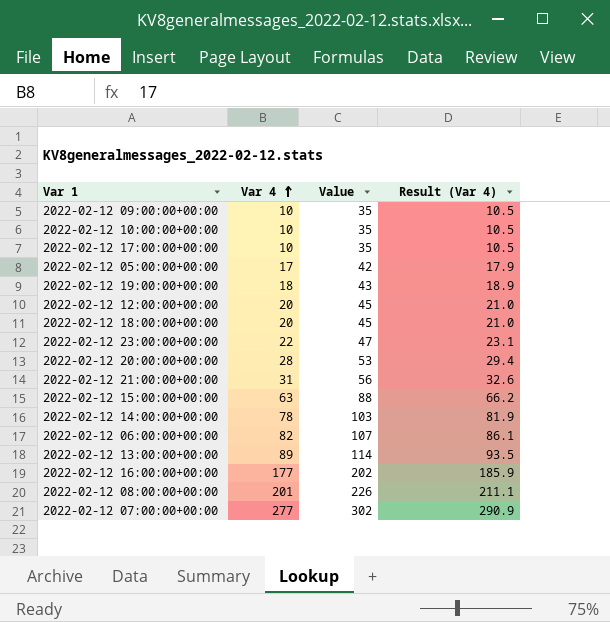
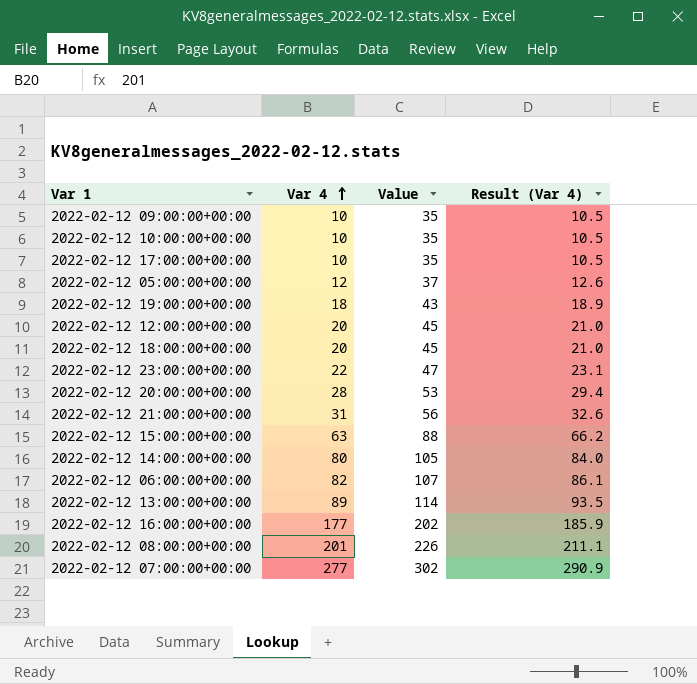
2022-02-12 05:00:00+00:00 | Var 4: 17 -> 12
2022-02-12 05:00:00+00:00 | Value: 42 -> 37
2022-02-12 05:00:00+00:00 | Result (Var 4): 17.9 -> 12.6
2022-02-12 14:00:00+00:00 | Var 4: 78 -> 80
2022-02-12 14:00:00+00:00 | Value: 103 -> 105
2022-02-12 14:00:00+00:00 | Result (Var 4): 81.9 -> 84.0

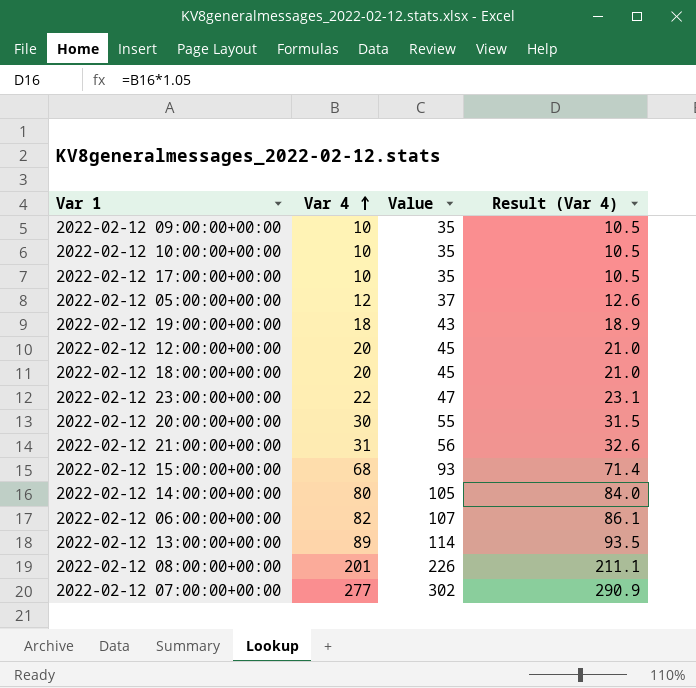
row 2022-02-12 16:00:00+00:00: 177 | 202 | 185.9 -> none
2022-02-12 20:00:00+00:00 | Var 4: 28 -> 30
2022-02-12 20:00:00+00:00 | Value: 53 -> 55
2022-02-12 20:00:00+00:00 | Result (Var 4): 29.4 -> 31.5
2022-02-12 15:00:00+00:00 | Var 4: 63 -> 68
2022-02-12 15:00:00+00:00 | Value: 88 -> 93
2022-02-12 15:00:00+00:00 | Result (Var 4): 66.2 -> 71.4

